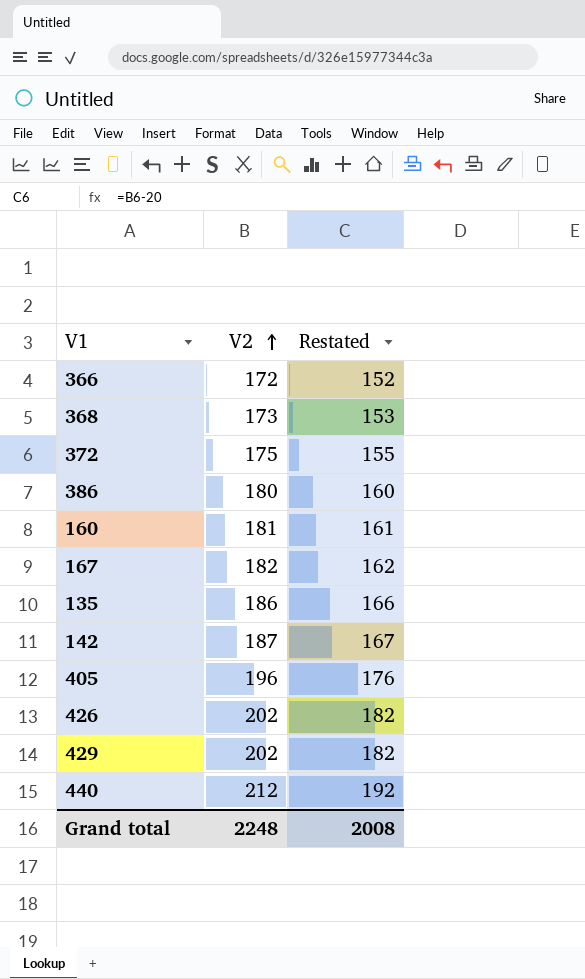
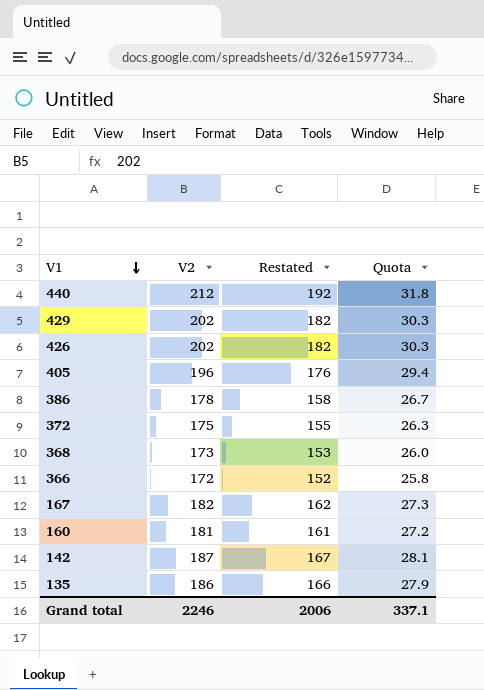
row order: V2 ascending -> V1 descending
column Quota | formula: none -> [V2] * 0.15
386 | V2: 180 -> 178
386 | Restated: 160 -> 158
Grand total | V2: 2248 -> 2246
Grand total | Restated: 2008 -> 2006

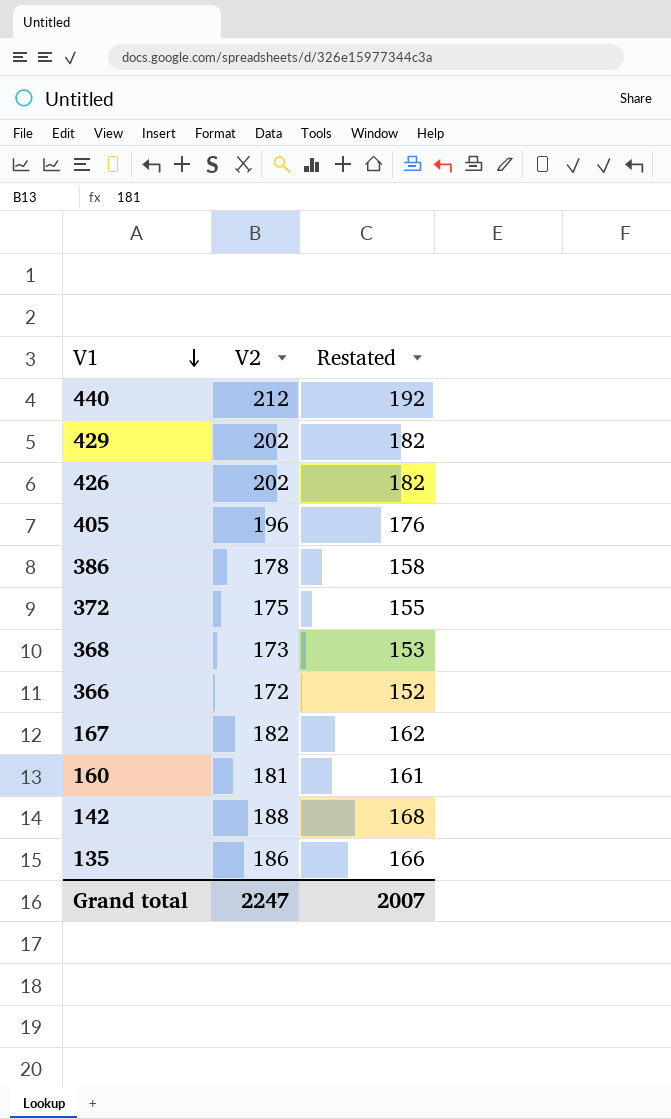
column Quota | formula: [V2] * 0.15 -> none
142 | V2: 187 -> 188
142 | Restated: 167 -> 168
Grand total | V2: 2246 -> 2247
Grand total | Restated: 2006 -> 2007

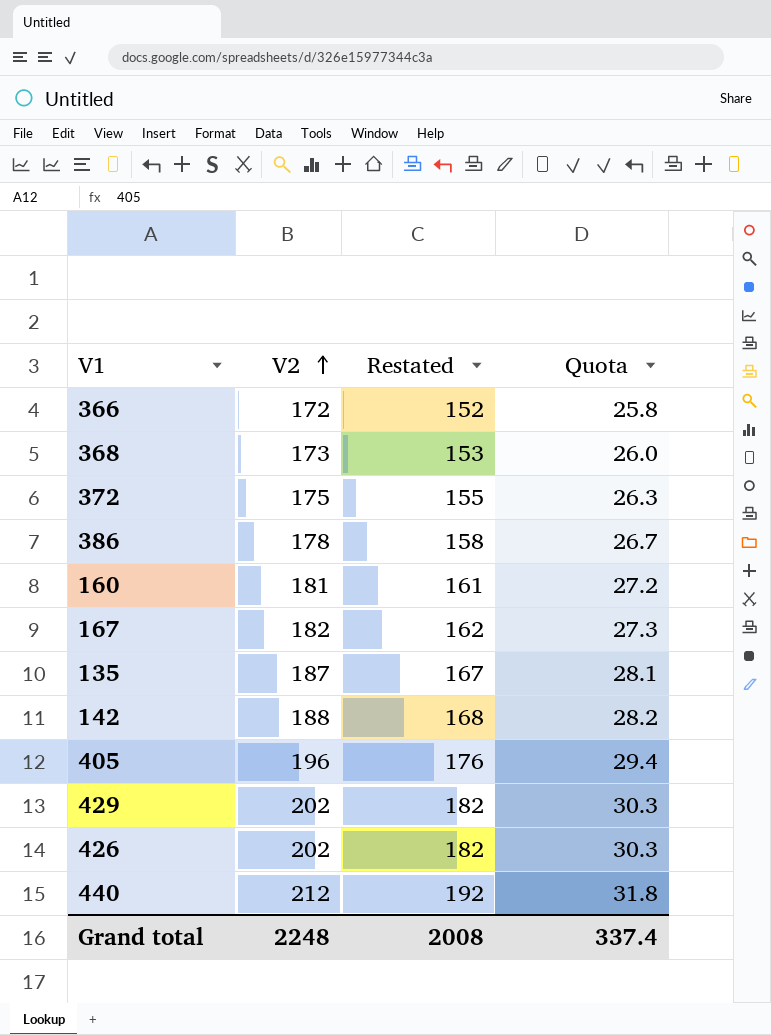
row order: V1 descending -> V2 ascending
column Quota | formula: none -> [V2] * 0.15
135 | V2: 186 -> 187
135 | Restated: 166 -> 167
Grand total | V2: 2247 -> 2248
Grand total | Restated: 2007 -> 2008

